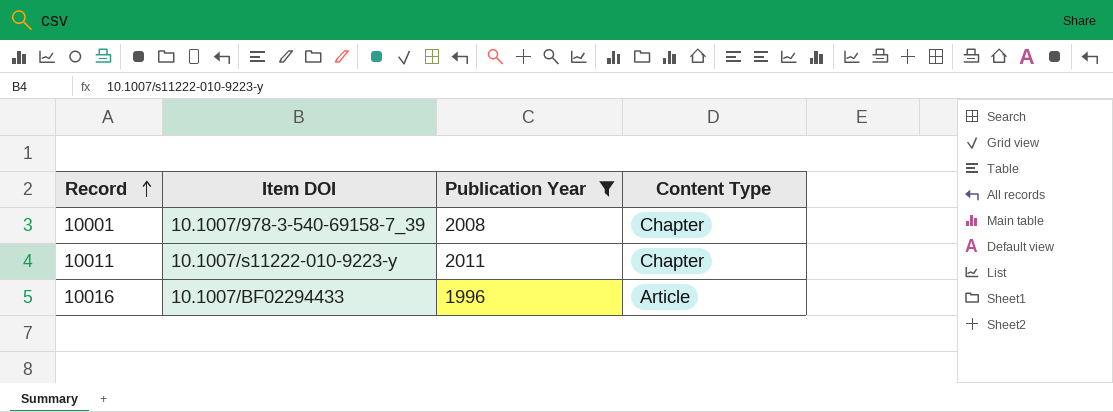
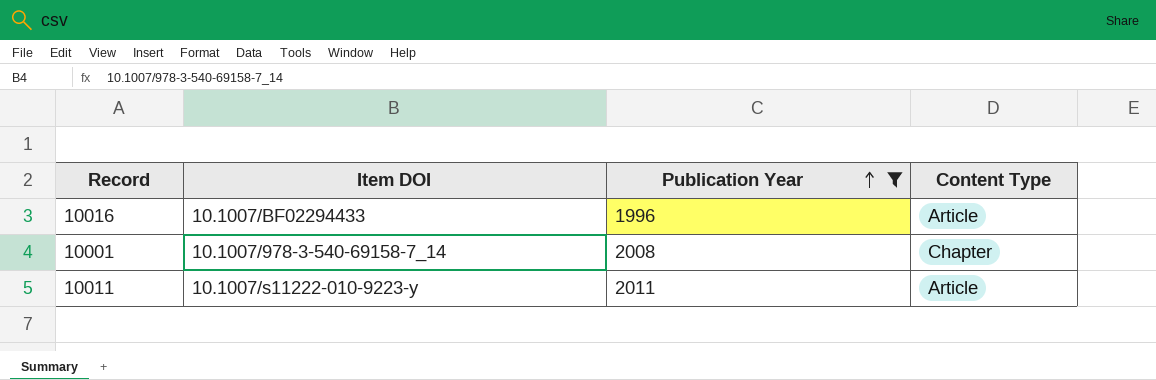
row order: Record ascending -> Publication Year ascending
10001 | Item DOI: 10.1007/978-3-540-69158-7_39 -> 10.1007/978-3-540-69158-7_14
10011 | Content Type: Chapter -> Article

